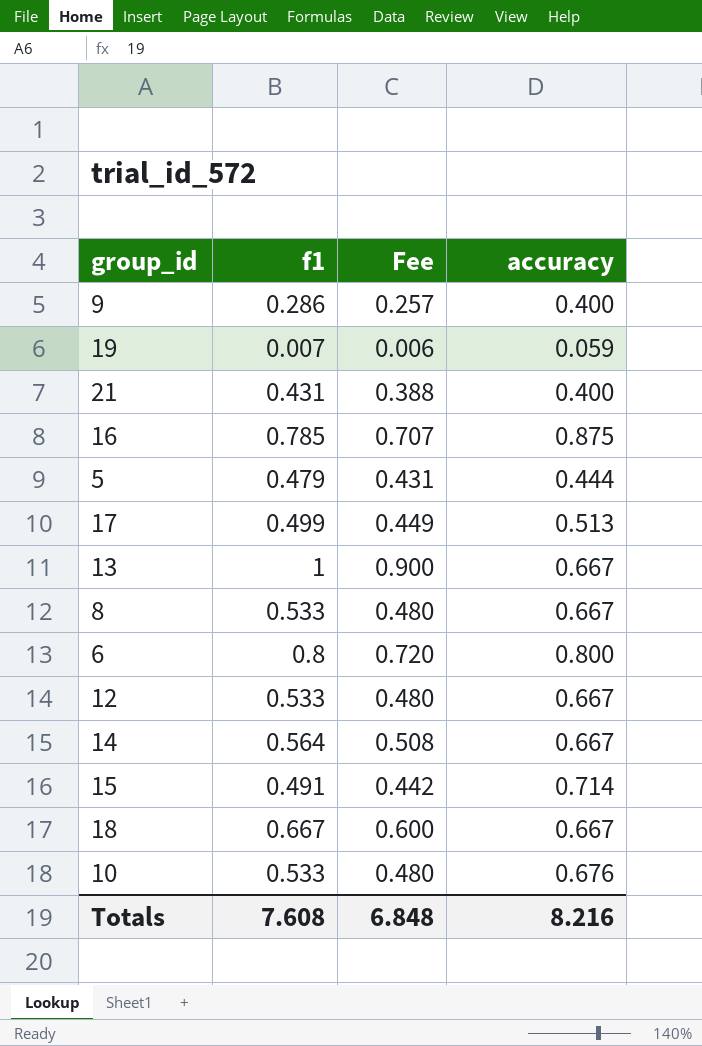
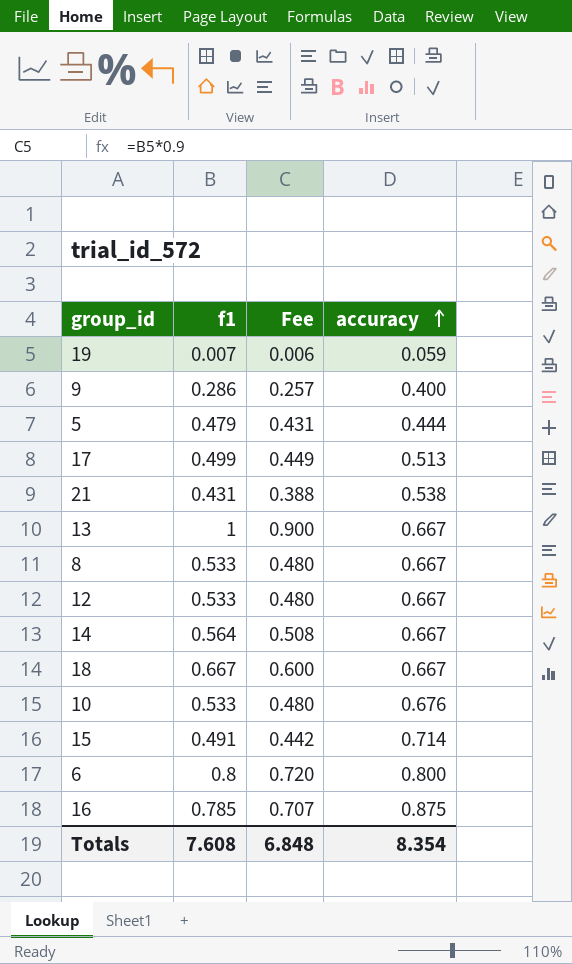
row order: none -> accuracy ascending
21 | accuracy: 0.400 -> 0.538
Totals | accuracy: 8.216 -> 8.354

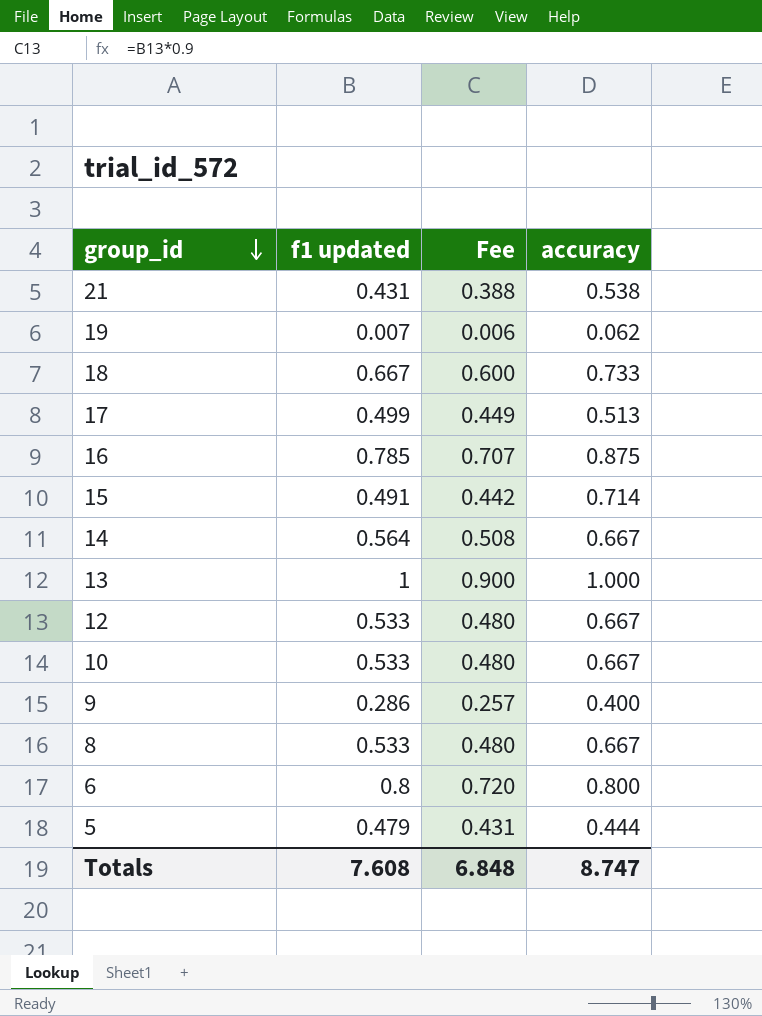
row order: accuracy ascending -> group_id descending
column name: f1 -> f1 updated
19 | accuracy: 0.059 -> 0.062
18 | accuracy: 0.667 -> 0.733
13 | accuracy: 0.667 -> 1.000
10 | accuracy: 0.676 -> 0.667
Totals | accuracy: 8.354 -> 8.747

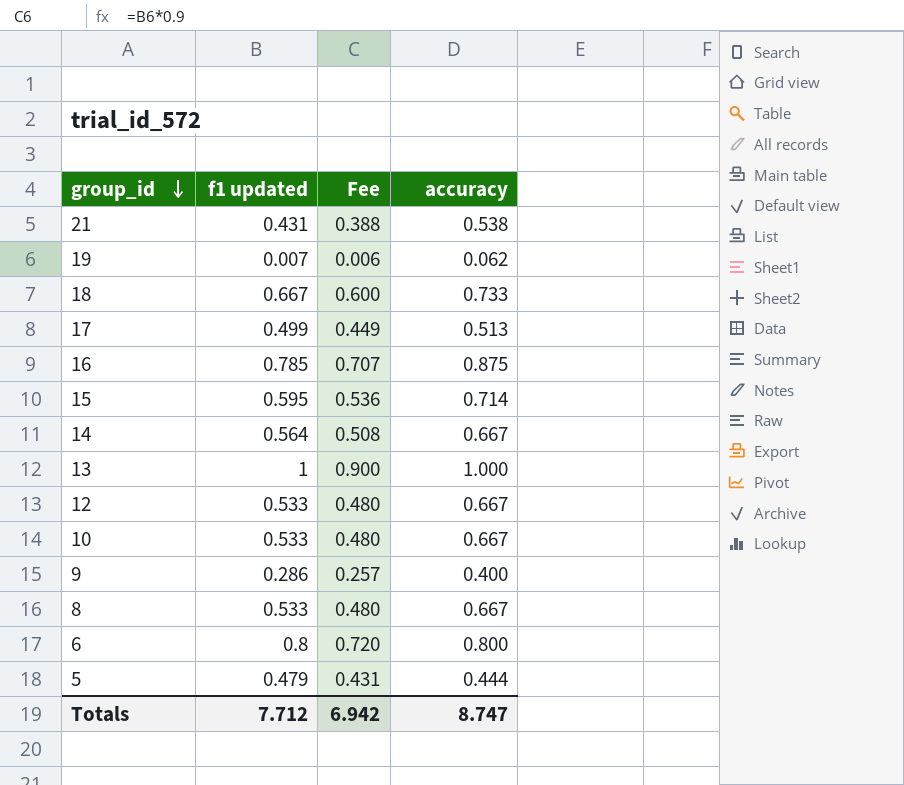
15 | f1 updated: 0.491 -> 0.595
15 | Fee: 0.442 -> 0.536
Totals | f1 updated: 7.608 -> 7.712
Totals | Fee: 6.848 -> 6.942

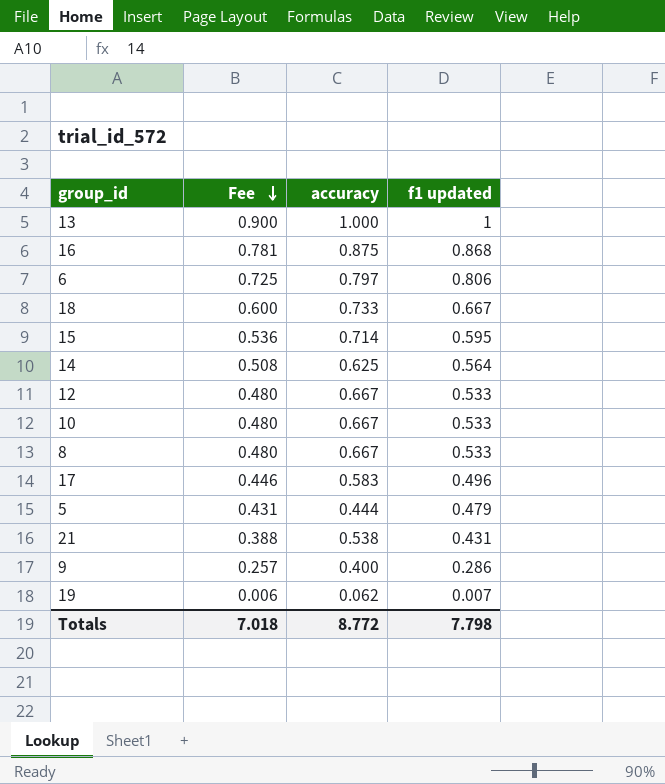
row order: group_id descending -> Fee descending
column f1 updated | position: 2 -> 4
16 | Fee: 0.707 -> 0.781
16 | f1 updated: 0.785 -> 0.868
6 | Fee: 0.720 -> 0.725
6 | accuracy: 0.800 -> 0.797
6 | f1 updated: 0.8 -> 0.806
14 | accuracy: 0.667 -> 0.625
17 | Fee: 0.449 -> 0.446
17 | accuracy: 0.513 -> 0.583
17 | f1 updated: 0.499 -> 0.496
Totals | Fee: 6.942 -> 7.018
Totals | accuracy: 8.747 -> 8.772
Totals | f1 updated: 7.712 -> 7.798

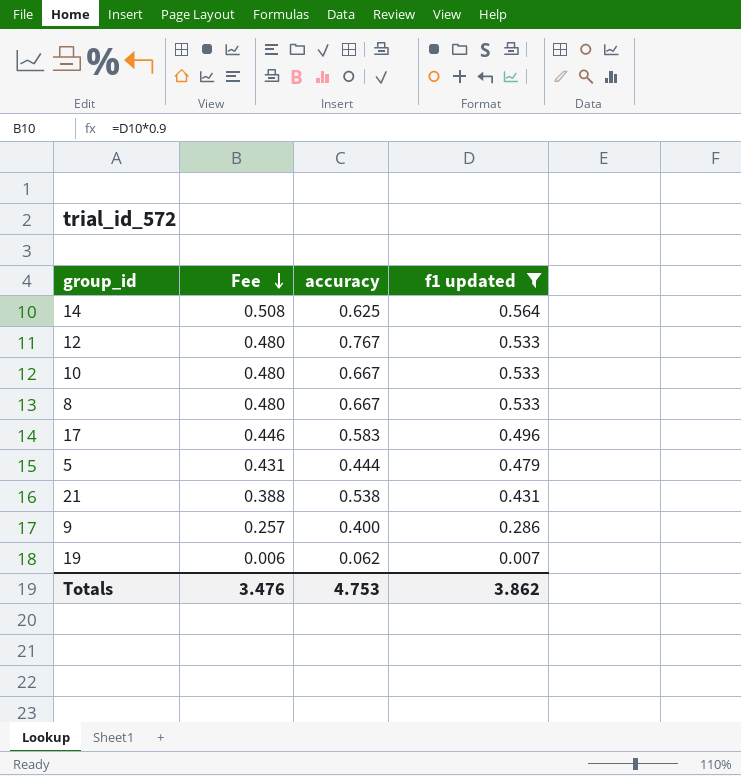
filter: none -> f1 updated <= 0.564
12 | accuracy: 0.667 -> 0.767
Totals | Fee: 7.018 -> 3.476
Totals | accuracy: 8.772 -> 4.753
Totals | f1 updated: 7.798 -> 3.862

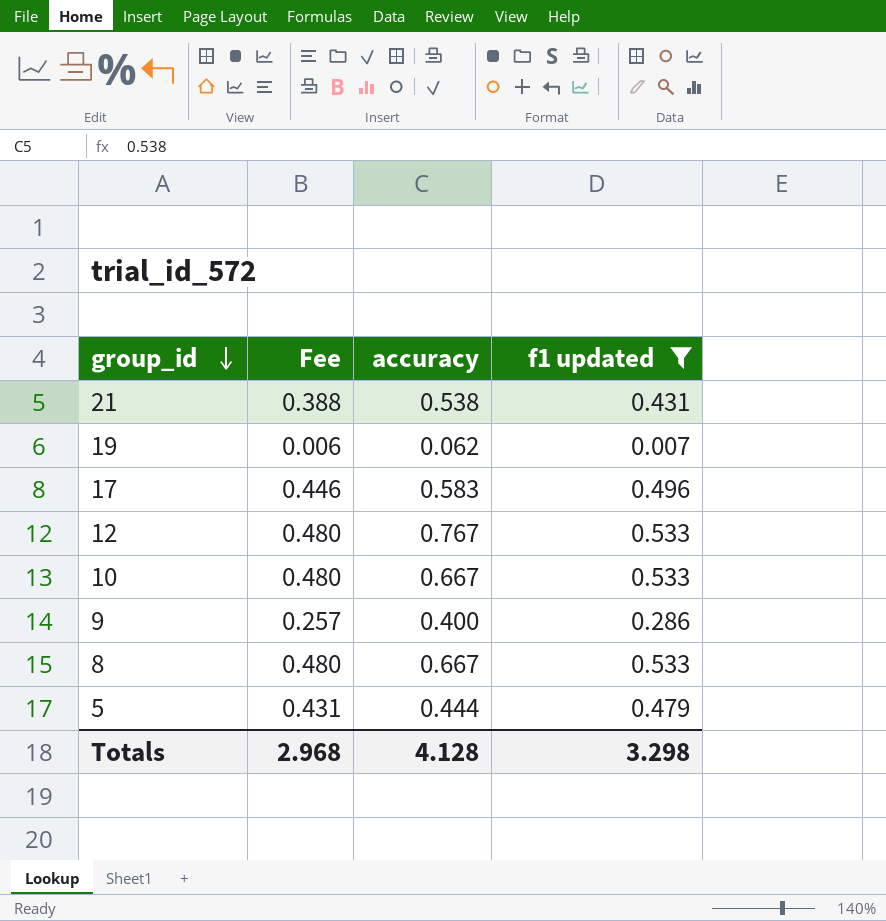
row order: Fee descending -> group_id descending
row 14: 0.508 | 0.625 | 0.564 -> none
Totals | Fee: 3.476 -> 2.968
Totals | accuracy: 4.753 -> 4.128
Totals | f1 updated: 3.862 -> 3.298

